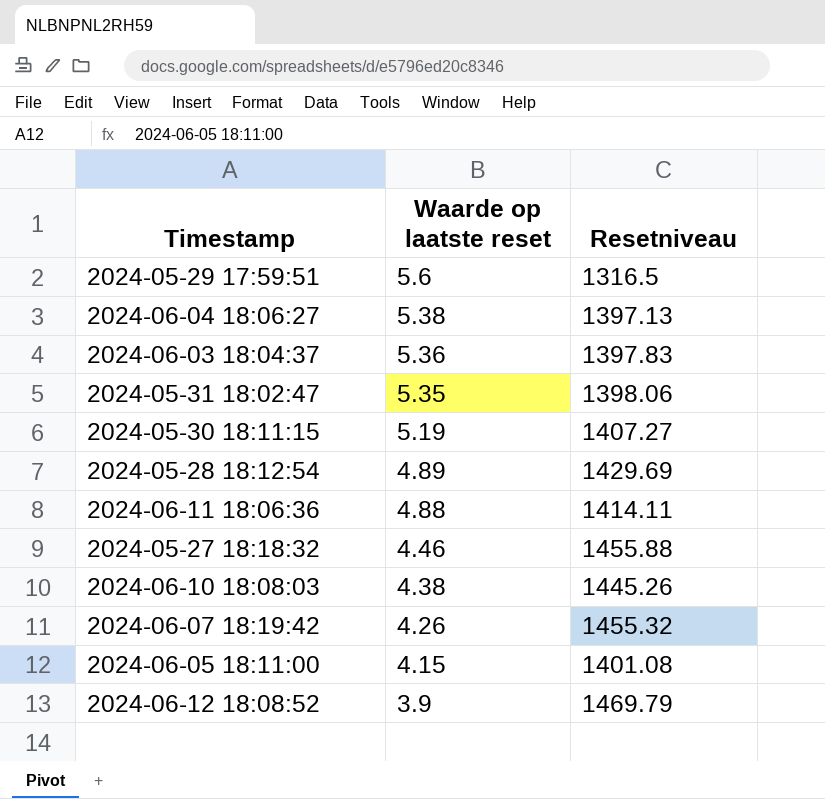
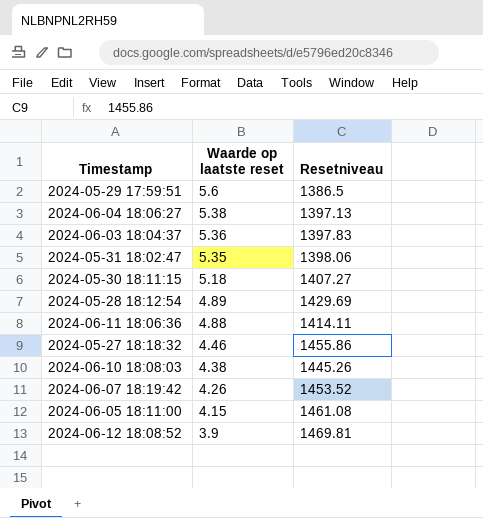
2024-05-29 17:59:51 | Resetniveau: 1316.5 -> 1386.5
2024-05-30 18:11:15 | Waarde op laatste reset: 5.19 -> 5.18
2024-05-27 18:18:32 | Resetniveau: 1455.88 -> 1455.86
2024-06-07 18:19:42 | Resetniveau: 1455.32 -> 1453.52
2024-06-05 18:11:00 | Resetniveau: 1401.08 -> 1461.08
2024-06-12 18:08:52 | Resetniveau: 1469.79 -> 1469.81

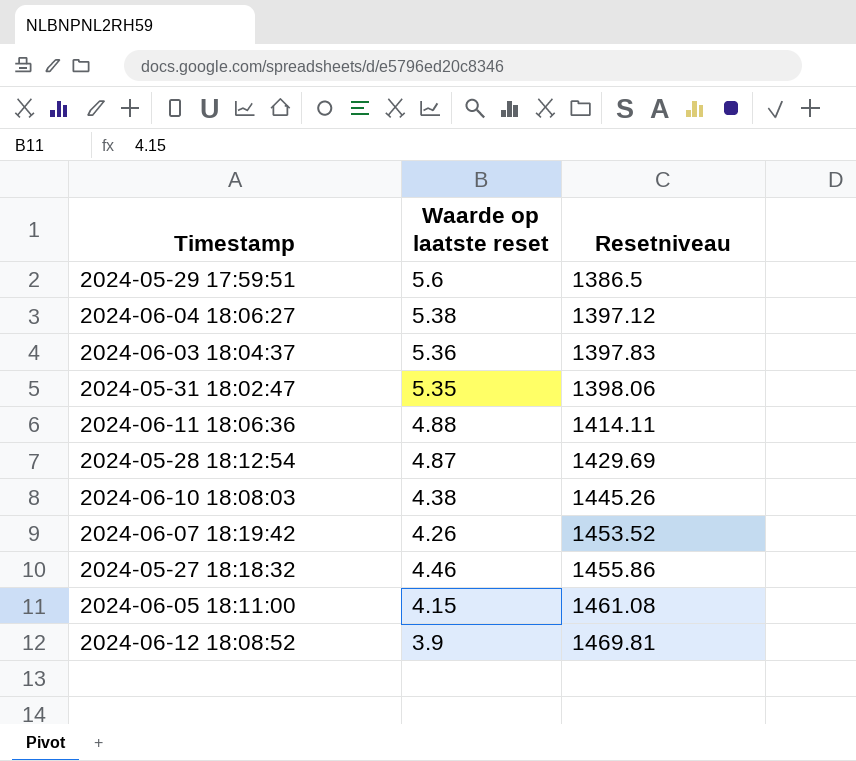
row order: Waarde op laatste reset descending -> Resetniveau ascending
row 2024-05-30 18:11:15: 5.18 | 1407.27 -> none
2024-06-04 18:06:27 | Resetniveau: 1397.13 -> 1397.12
2024-05-28 18:12:54 | Waarde op laatste reset: 4.89 -> 4.87

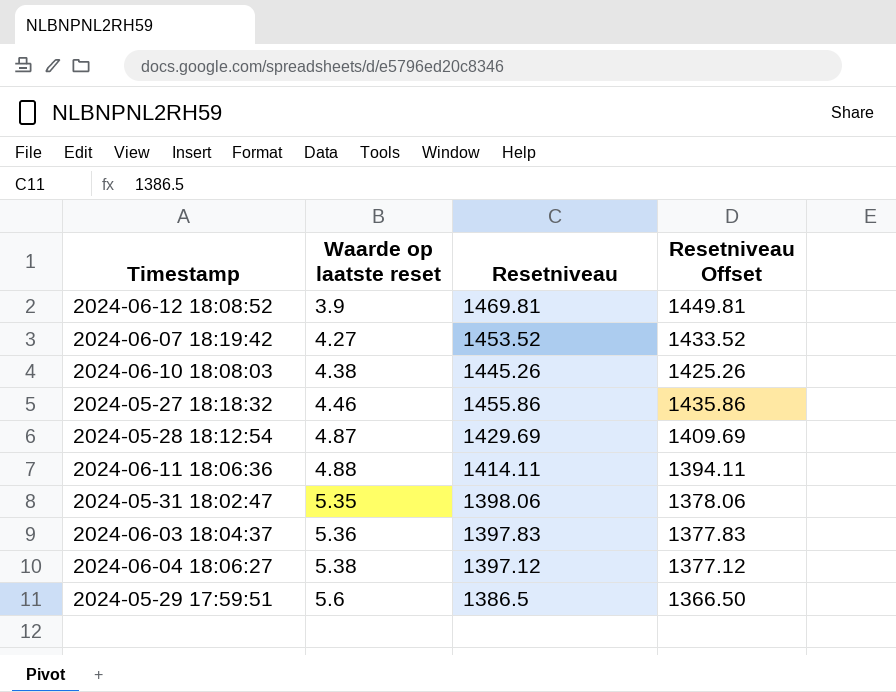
row order: Resetniveau ascending -> Waarde op laatste reset ascending
column Resetniveau Offset | formula: none -> [Resetniveau] - 20
row 2024-06-05 18:11:00: 4.15 | 1461.08 -> none
2024-06-07 18:19:42 | Waarde op laatste reset: 4.26 -> 4.27

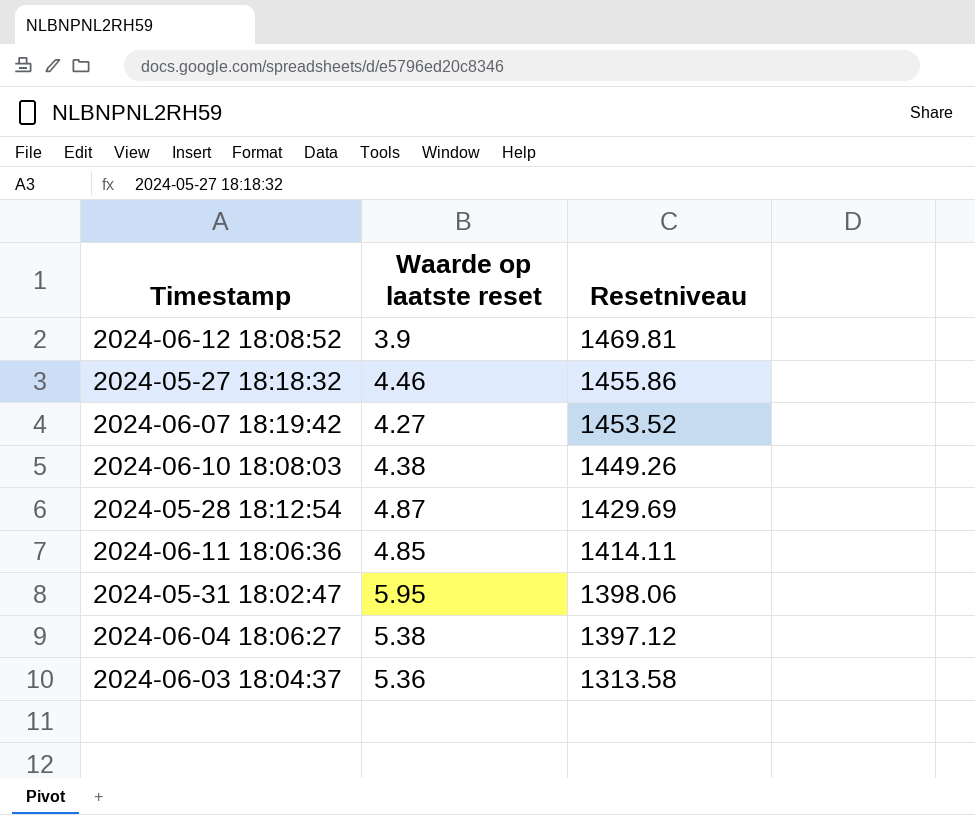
row order: Waarde op laatste reset ascending -> Resetniveau descending
column Resetniveau Offset | formula: [Resetniveau] - 20 -> none
row 2024-05-29 17:59:51: 5.6 | 1386.5 | 1366.50 -> none
2024-06-10 18:08:03 | Resetniveau: 1445.26 -> 1449.26
2024-06-11 18:06:36 | Waarde op laatste reset: 4.88 -> 4.85
2024-05-31 18:02:47 | Waarde op laatste reset: 5.35 -> 5.95
2024-06-03 18:04:37 | Resetniveau: 1397.83 -> 1313.58

